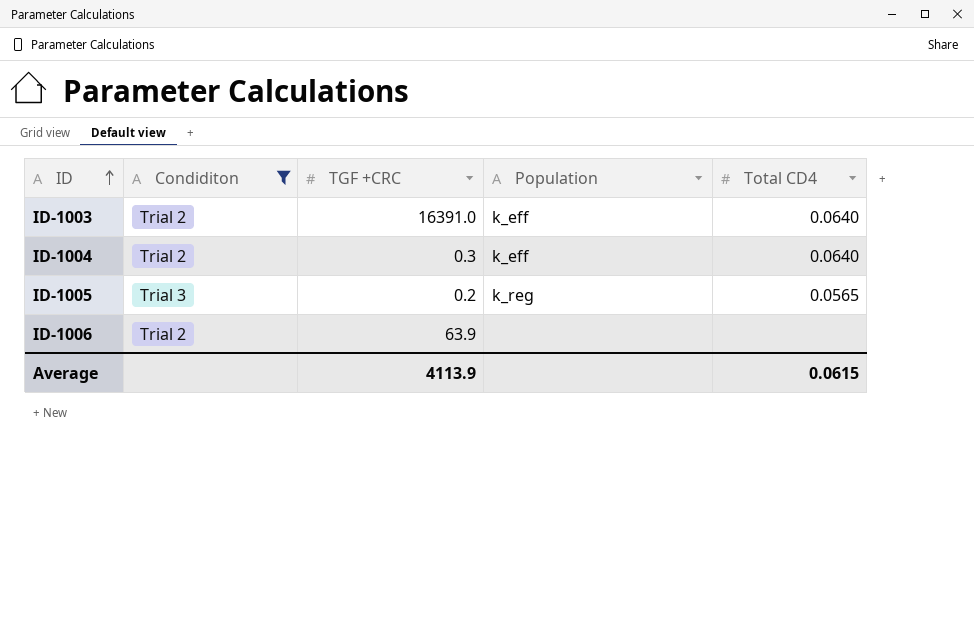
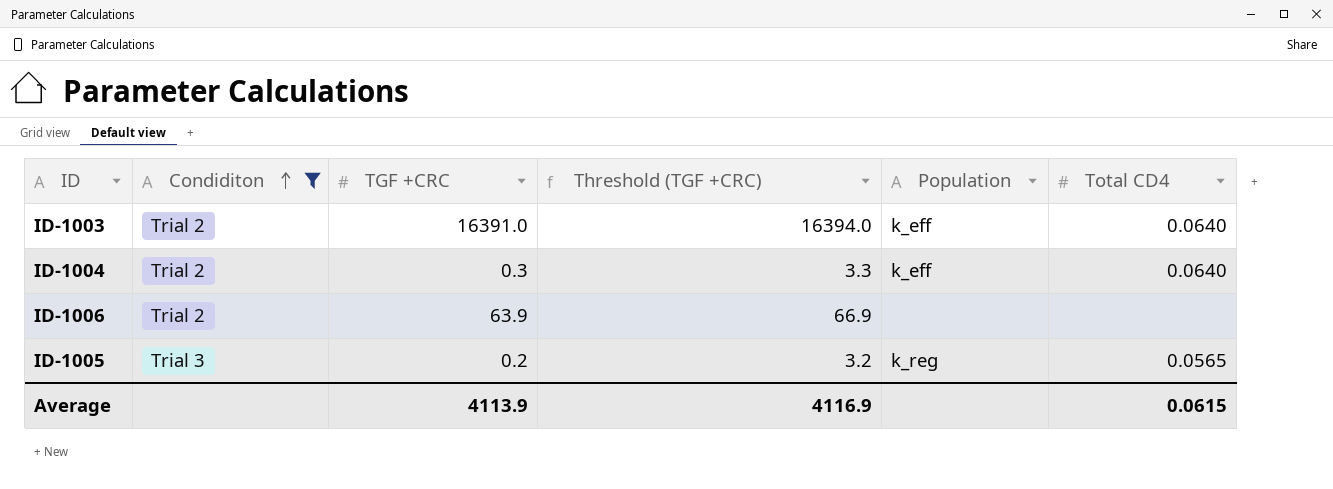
row order: ID ascending -> Condiditon ascending
column Threshold (TGF +CRC) | formula: none -> [TGF +CRC] + 3

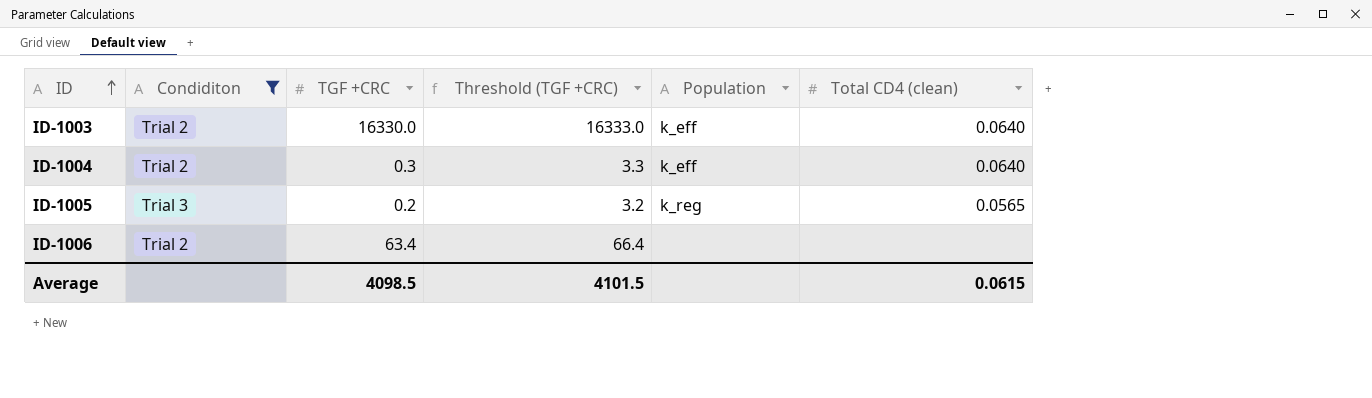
row order: Condiditon ascending -> ID ascending
column name: Total CD4 -> Total CD4 (clean)
ID-1003 | TGF +CRC: 16391.0 -> 16330.0
ID-1003 | Threshold (TGF +CRC): 16394.0 -> 16333.0
ID-1006 | TGF +CRC: 63.9 -> 63.4
ID-1006 | Threshold (TGF +CRC): 66.9 -> 66.4
Average | TGF +CRC: 4113.9 -> 4098.5
Average | Threshold (TGF +CRC): 4116.9 -> 4101.5

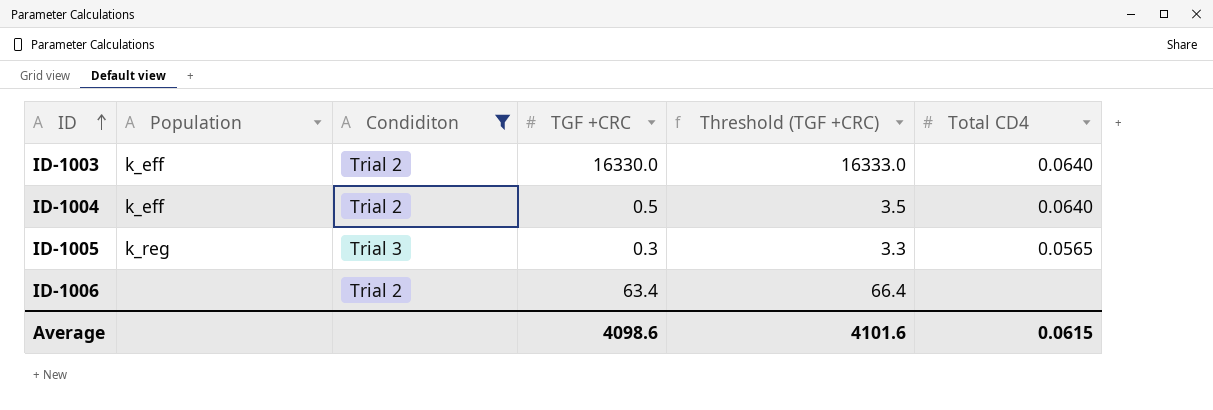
column Population | position: 5 -> 2
column name: Total CD4 (clean) -> Total CD4
ID-1004 | TGF +CRC: 0.3 -> 0.5
ID-1004 | Threshold (TGF +CRC): 3.3 -> 3.5
ID-1005 | TGF +CRC: 0.2 -> 0.3
ID-1005 | Threshold (TGF +CRC): 3.2 -> 3.3
Average | TGF +CRC: 4098.5 -> 4098.6
Average | Threshold (TGF +CRC): 4101.5 -> 4101.6

